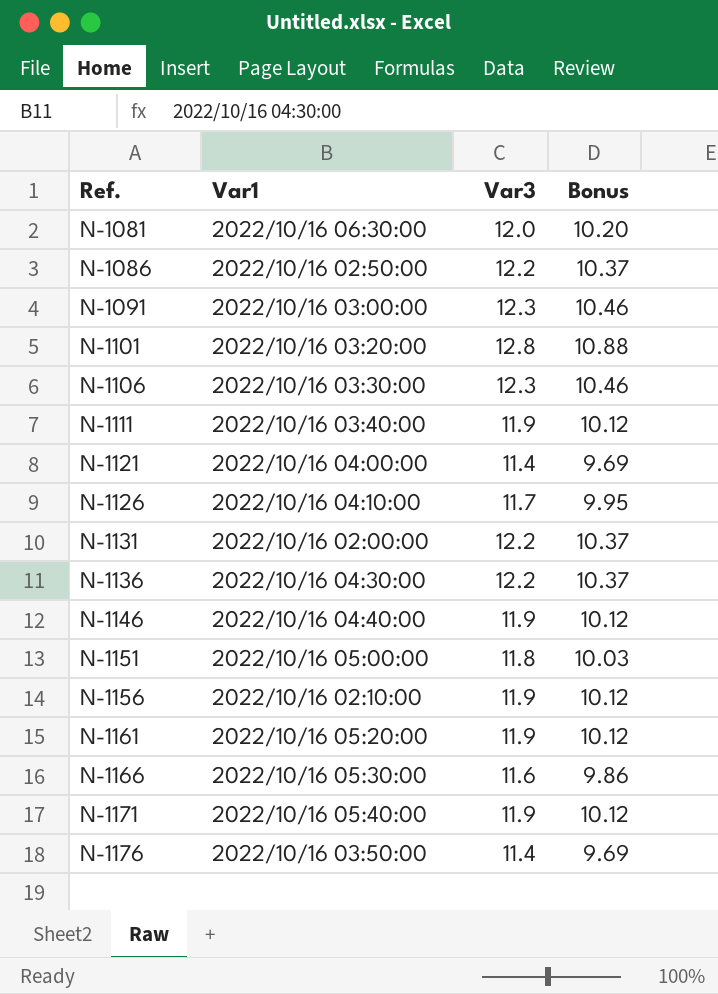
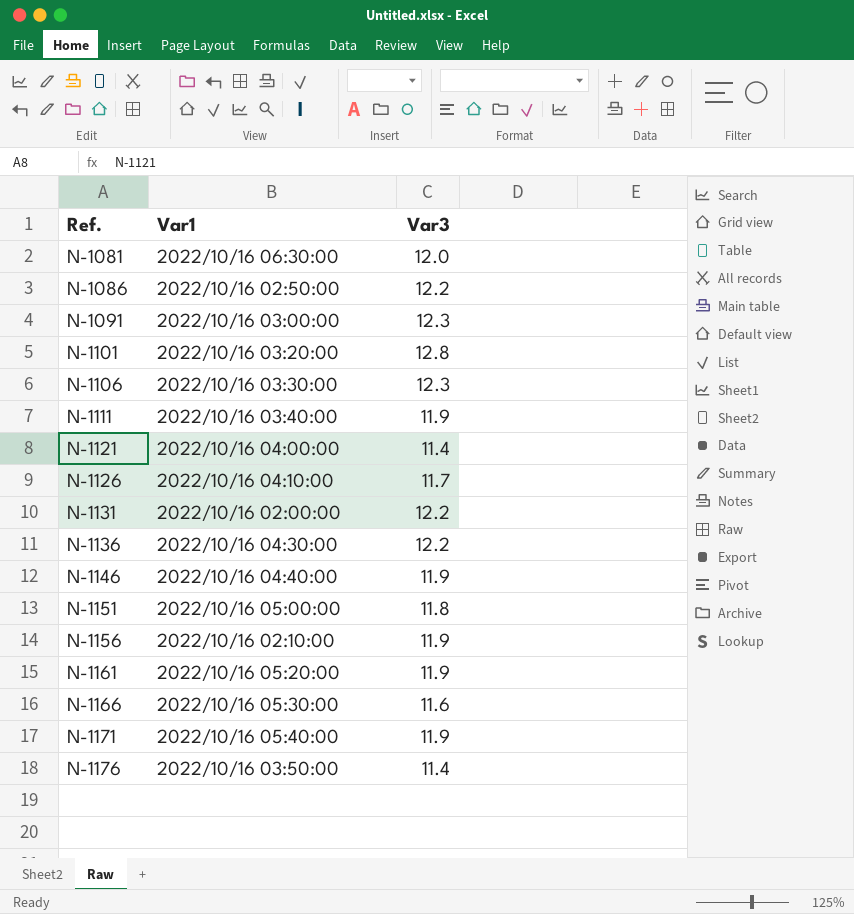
column Bonus | formula: [Var3] * 0.85 -> none

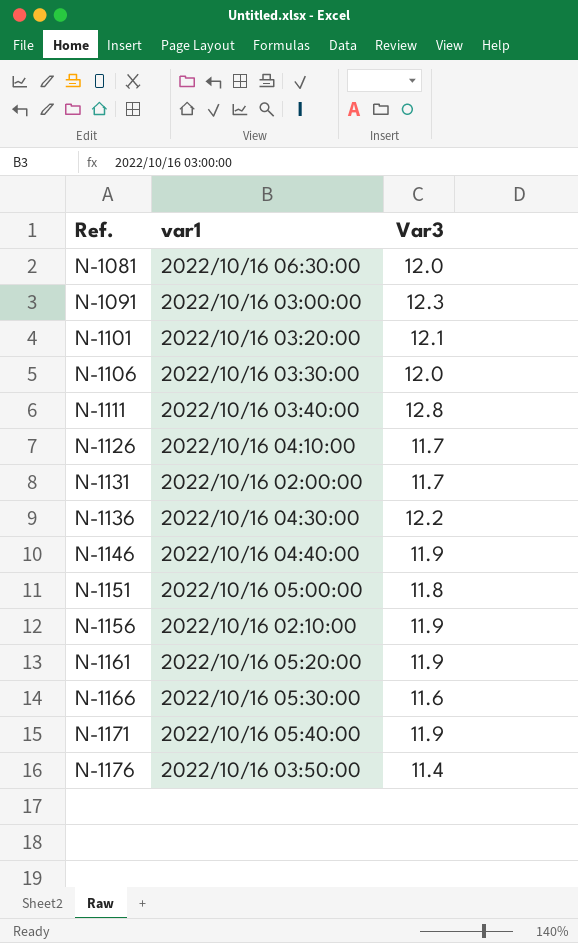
column name: Var1 -> var1
row N-1086: 2022/10/16 02:50:00 | 12.2 -> none
row N-1121: 2022/10/16 04:00:00 | 11.4 -> none
N-1101 | Var3: 12.8 -> 12.1
N-1106 | Var3: 12.3 -> 12.0
N-1111 | Var3: 11.9 -> 12.8
N-1131 | Var3: 12.2 -> 11.7

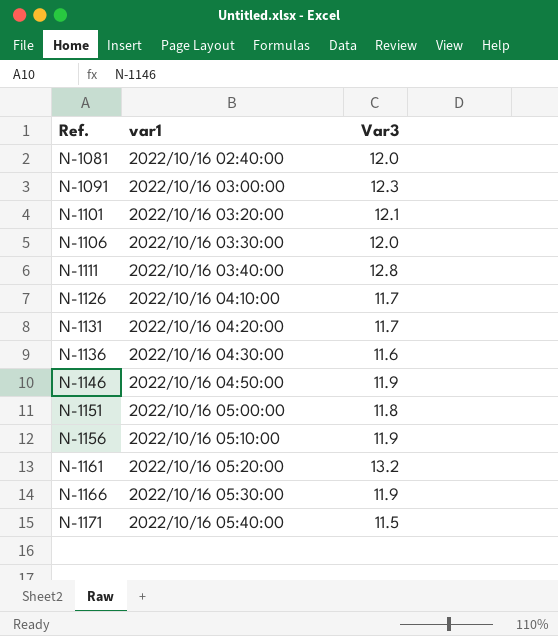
row N-1176: 2022/10/16 03:50:00 | 11.4 -> none
N-1081 | var1: 2022/10/16 06:30:00 -> 2022/10/16 02:40:00
N-1131 | var1: 2022/10/16 02:00:00 -> 2022/10/16 04:20:00
N-1136 | Var3: 12.2 -> 11.6
N-1146 | var1: 2022/10/16 04:40:00 -> 2022/10/16 04:50:00
N-1156 | var1: 2022/10/16 02:10:00 -> 2022/10/16 05:10:00
N-1161 | Var3: 11.9 -> 13.2
N-1166 | Var3: 11.6 -> 11.9
N-1171 | Var3: 11.9 -> 11.5

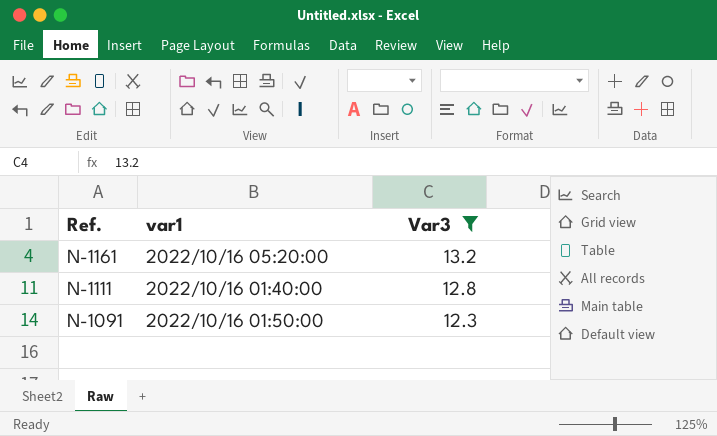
filter: none -> Var3 >= 12.3
row order: Ref. ascending -> Ref. descending
N-1111 | var1: 2022/10/16 03:40:00 -> 2022/10/16 01:40:00
N-1091 | var1: 2022/10/16 03:00:00 -> 2022/10/16 01:50:00

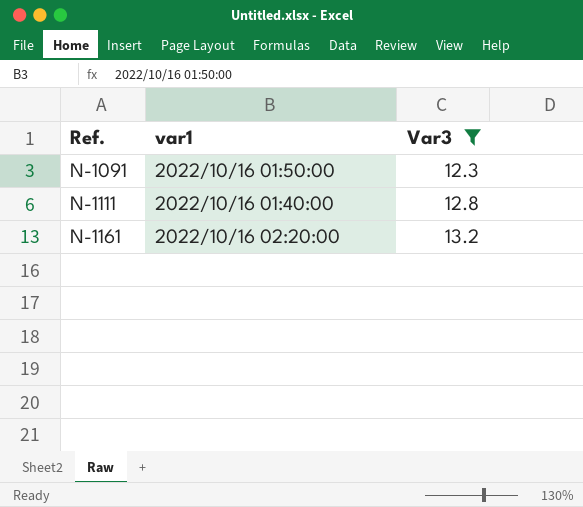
row order: Ref. descending -> Ref. ascending
N-1161 | var1: 2022/10/16 05:20:00 -> 2022/10/16 02:20:00

